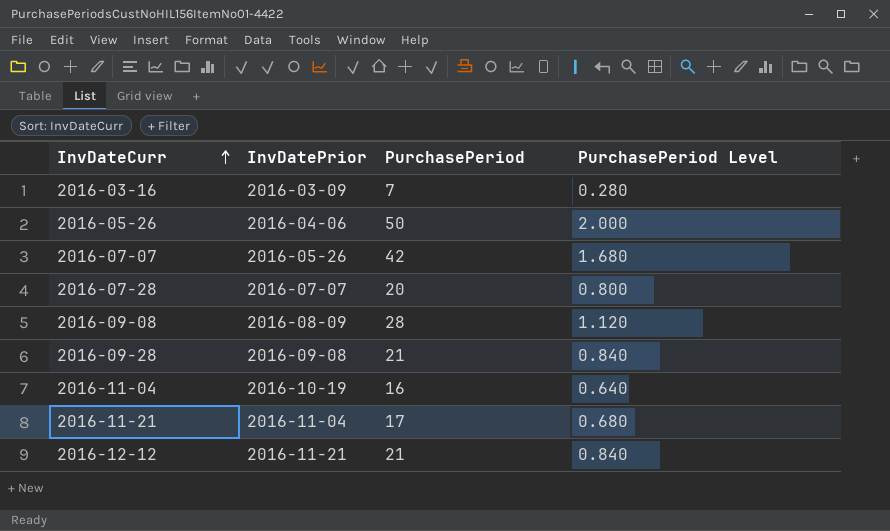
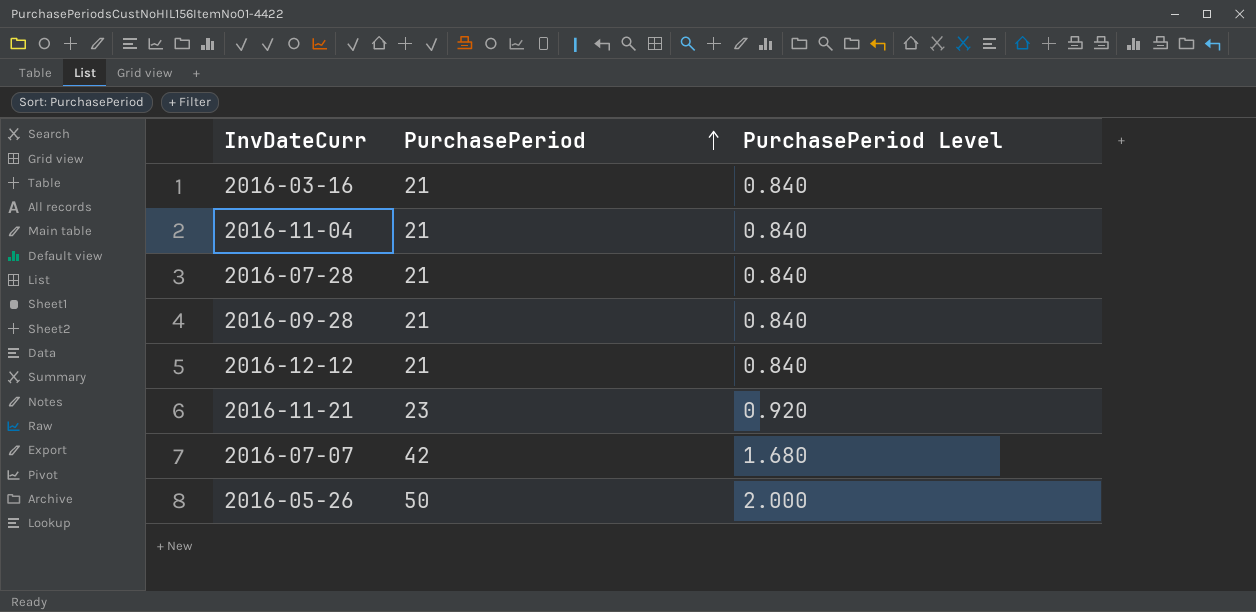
row order: InvDateCurr ascending -> PurchasePeriod ascending
column InvDatePrior | position: 2 -> none
row 2016-09-08: 2016-08-09 | 28 | 1.120 -> none
2016-03-16 | PurchasePeriod: 7 -> 21
2016-03-16 | PurchasePeriod Level: 0.280 -> 0.840
2016-11-04 | PurchasePeriod: 16 -> 21
2016-11-04 | PurchasePeriod Level: 0.640 -> 0.840
2016-07-28 | PurchasePeriod: 20 -> 21
2016-07-28 | PurchasePeriod Level: 0.800 -> 0.840
2016-11-21 | PurchasePeriod: 17 -> 23
2016-11-21 | PurchasePeriod Level: 0.680 -> 0.920

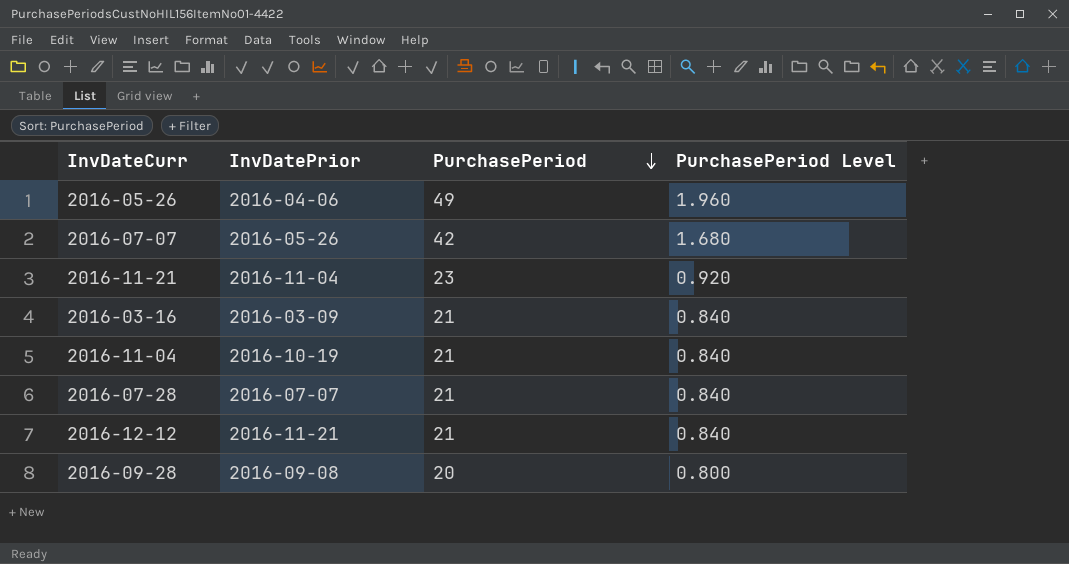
row order: PurchasePeriod ascending -> PurchasePeriod descending
column InvDatePrior | position: none -> 2
2016-05-26 | PurchasePeriod: 50 -> 49
2016-05-26 | PurchasePeriod Level: 2.000 -> 1.960
2016-09-28 | PurchasePeriod: 21 -> 20
2016-09-28 | PurchasePeriod Level: 0.840 -> 0.800

